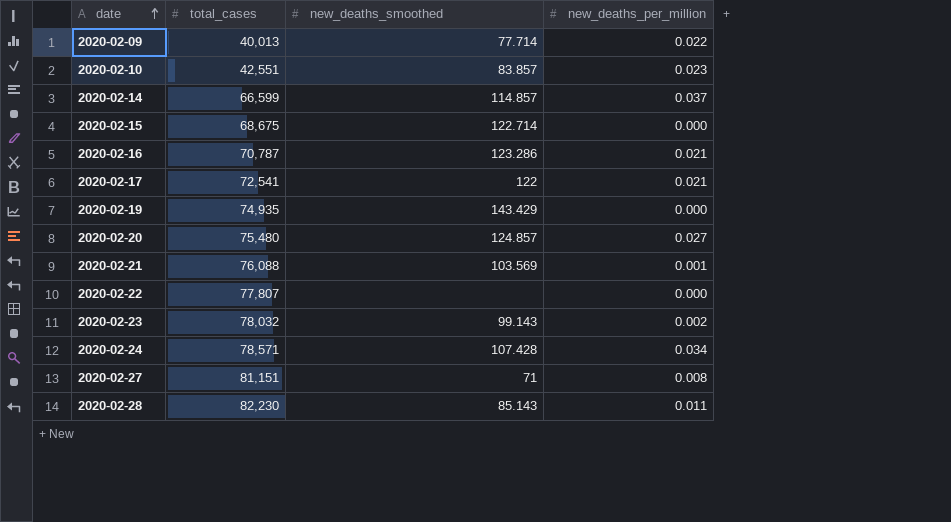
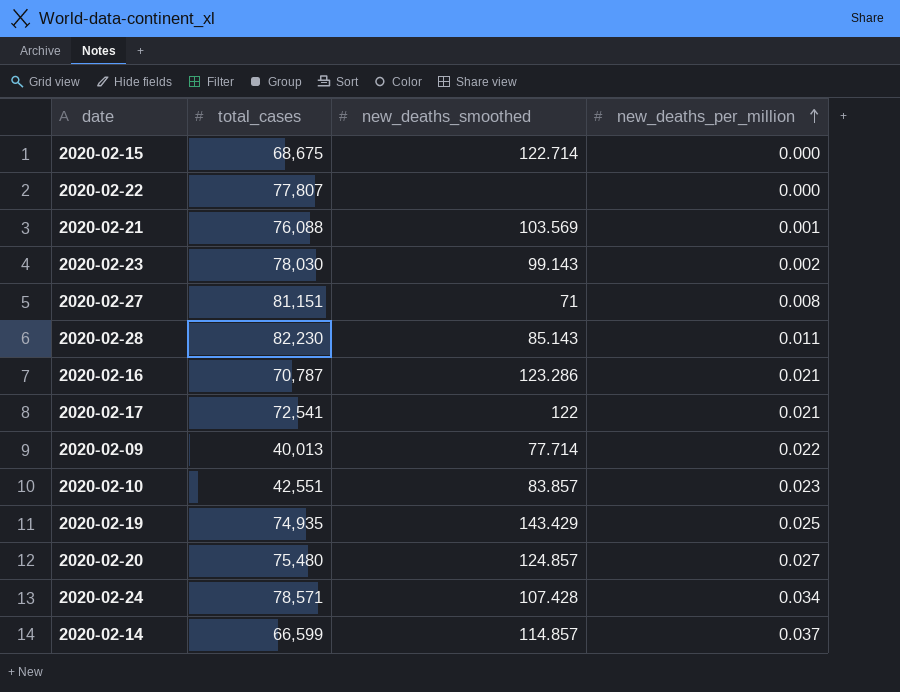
row order: date ascending -> new_deaths_per_million ascending
2020-02-23 | total_cases: 78,032 -> 78,030
2020-02-19 | new_deaths_per_million: 0.000 -> 0.025

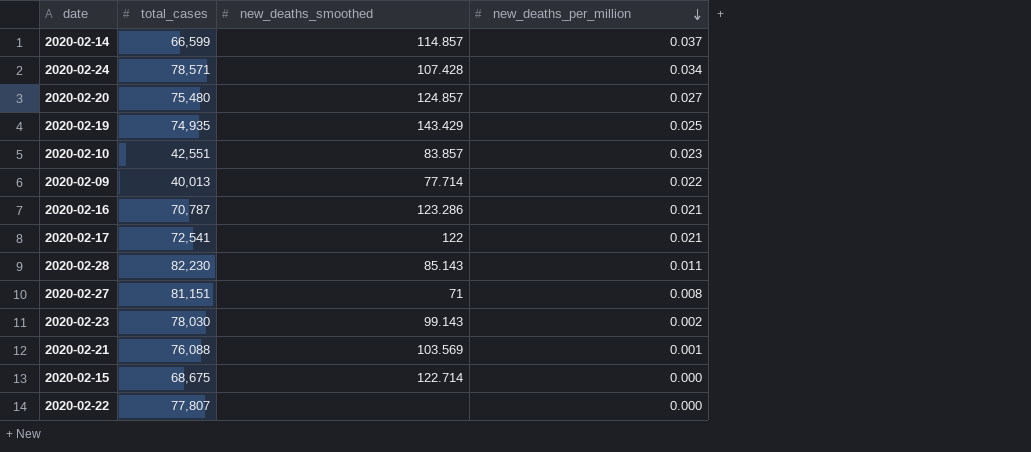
row order: new_deaths_per_million ascending -> new_deaths_per_million descending

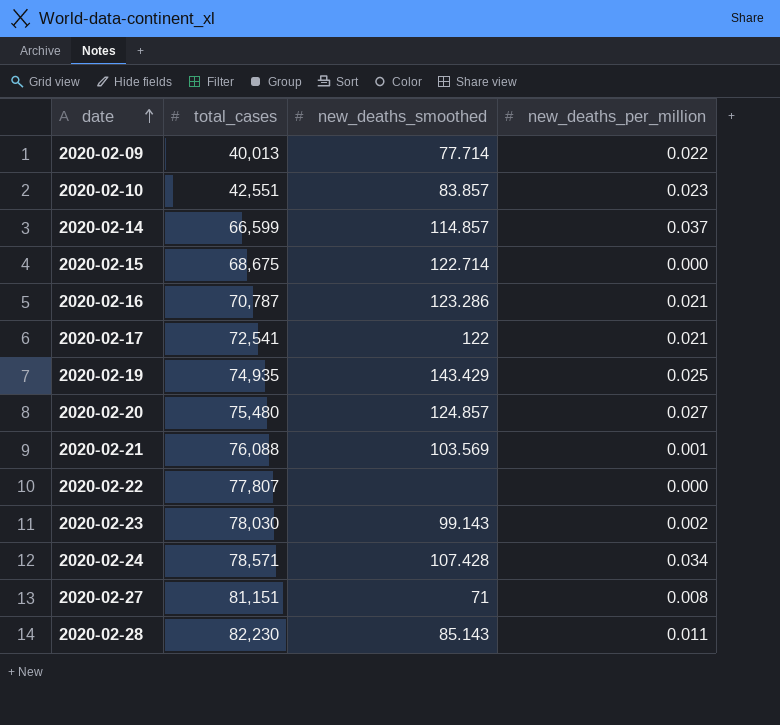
row order: new_deaths_per_million descending -> date ascending

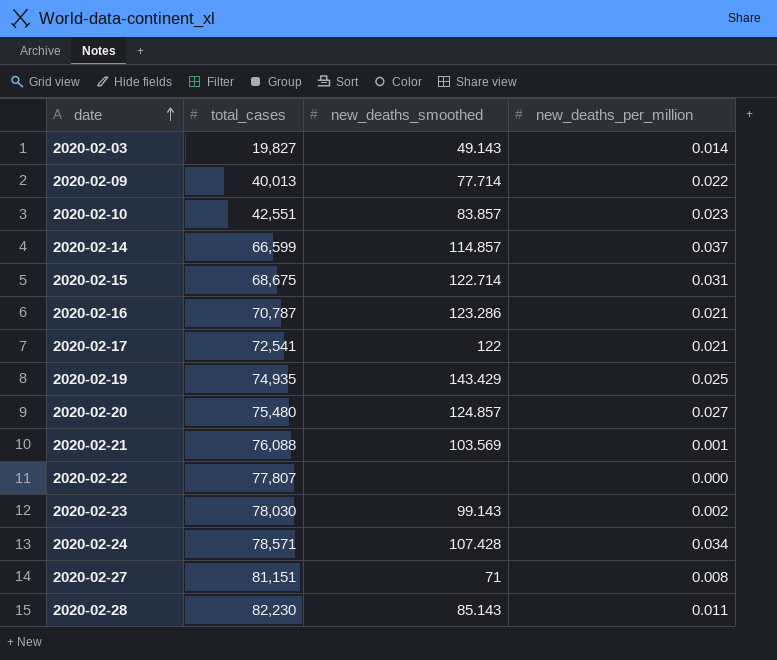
row 2020-02-03: none -> 19,827 | 49.143 | 0.014
2020-02-15 | new_deaths_per_million: 0.000 -> 0.031

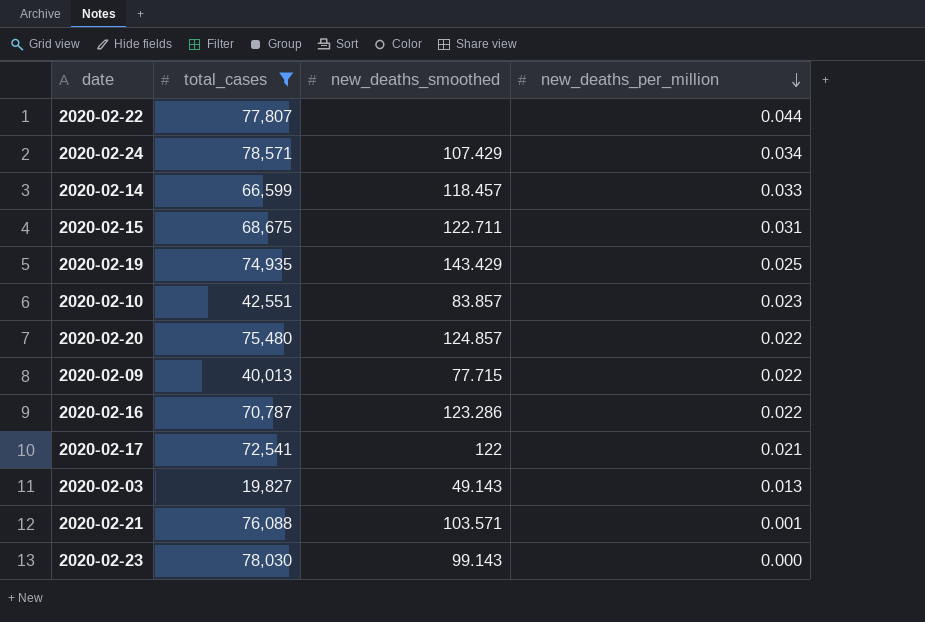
filter: none -> total_cases <= 78,571
row order: date ascending -> new_deaths_per_million descending
2020-02-22 | new_deaths_per_million: 0.000 -> 0.044
2020-02-24 | new_deaths_smoothed: 107.428 -> 107.429
2020-02-14 | new_deaths_smoothed: 114.857 -> 118.457
2020-02-14 | new_deaths_per_million: 0.037 -> 0.033
2020-02-15 | new_deaths_smoothed: 122.714 -> 122.711
2020-02-20 | new_deaths_per_million: 0.027 -> 0.022
2020-02-09 | new_deaths_smoothed: 77.714 -> 77.715
2020-02-16 | new_deaths_per_million: 0.021 -> 0.022
2020-02-03 | new_deaths_per_million: 0.014 -> 0.013
2020-02-21 | new_deaths_smoothed: 103.569 -> 103.571
2020-02-23 | new_deaths_per_million: 0.002 -> 0.000

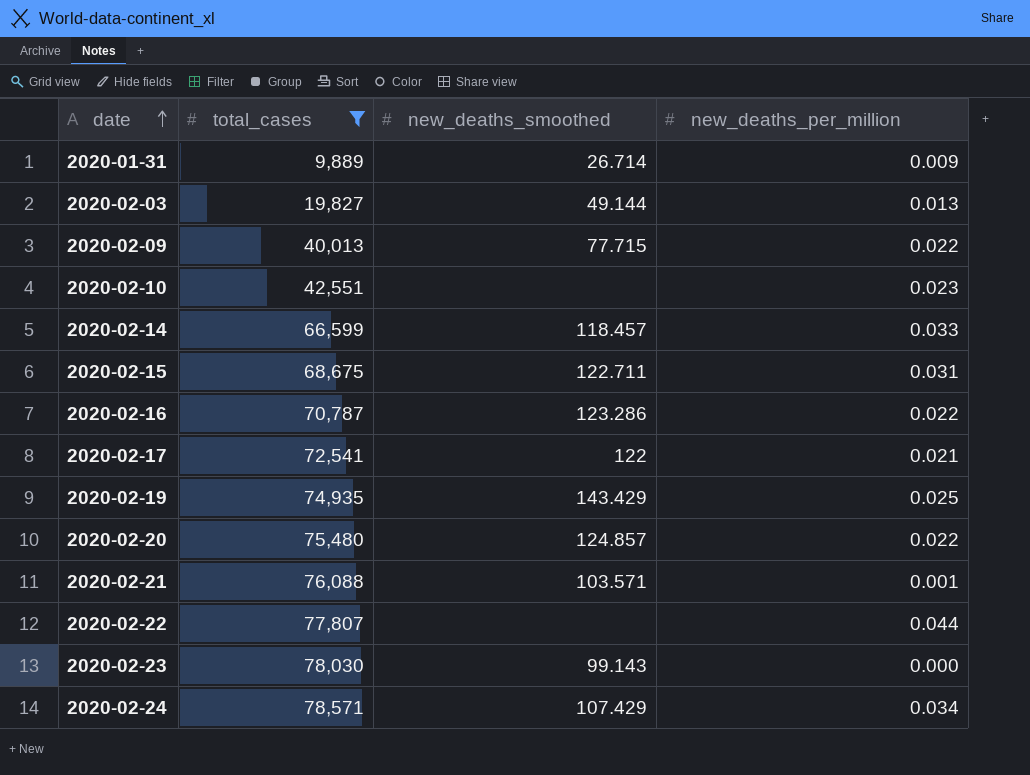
row order: new_deaths_per_million descending -> date ascending
row 2020-01-31: none -> 9,889 | 26.714 | 0.009
2020-02-03 | new_deaths_smoothed: 49.143 -> 49.144
2020-02-10 | new_deaths_smoothed: 83.857 -> none

